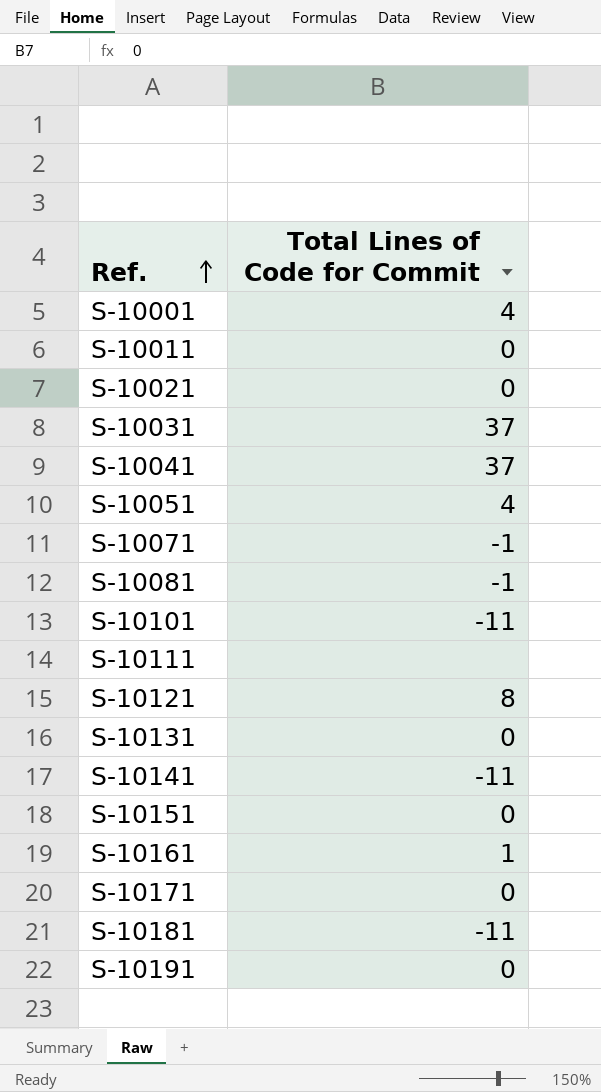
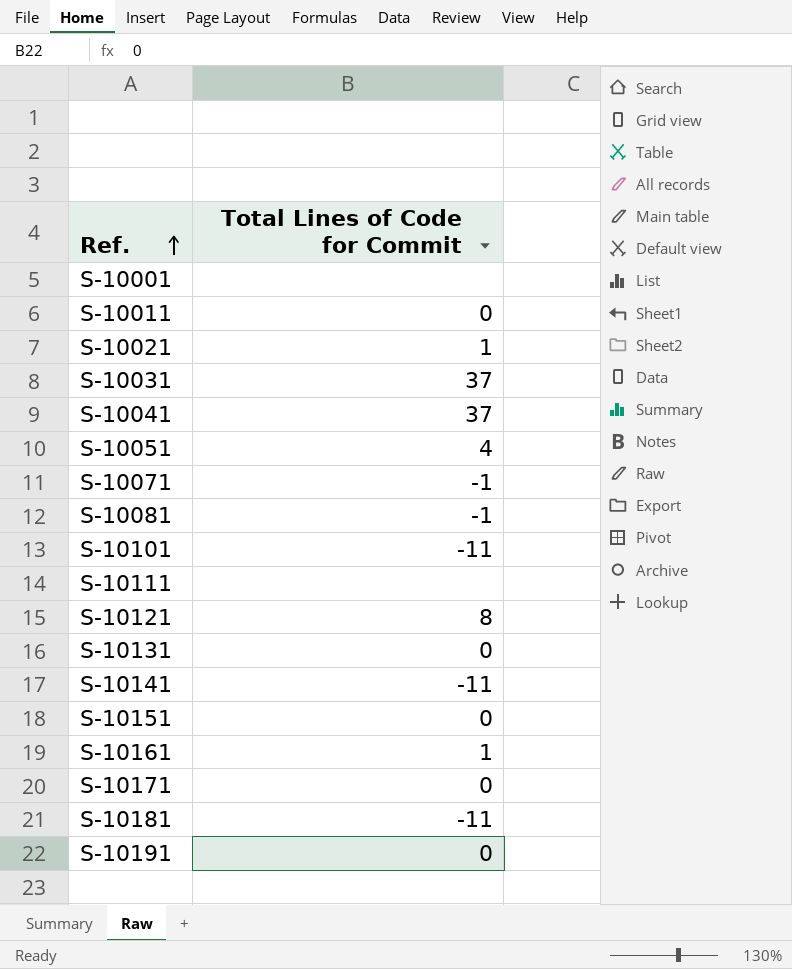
S-10001 | Total Lines of Code for Commit: 4 -> none
S-10021 | Total Lines of Code for Commit: 0 -> 1

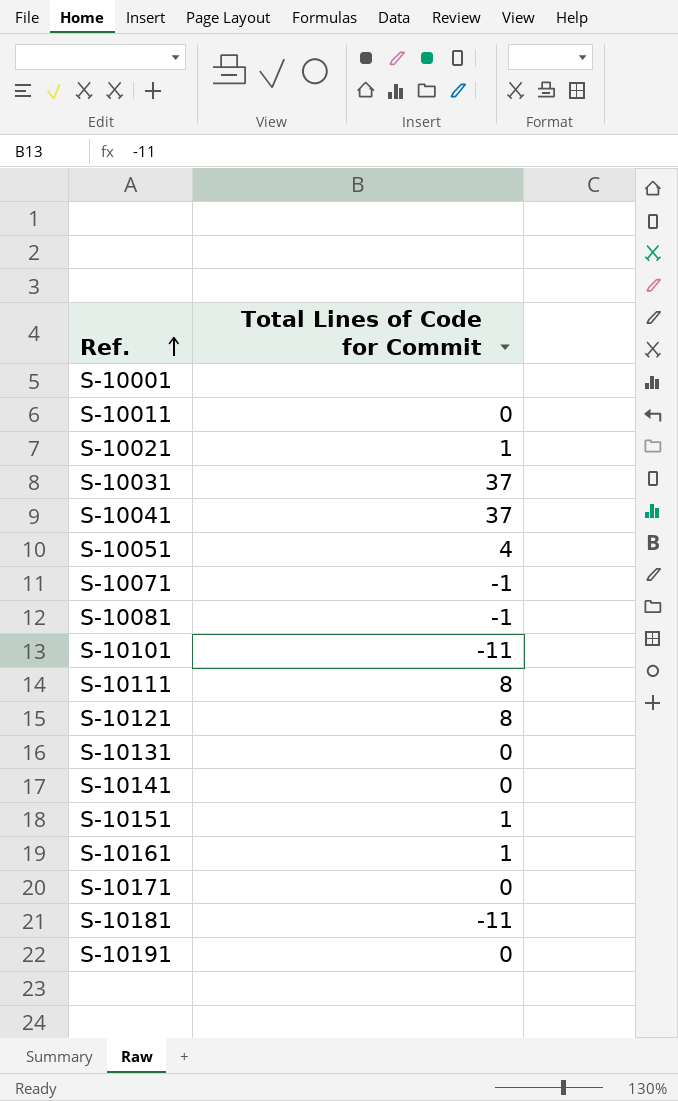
S-10111 | Total Lines of Code for Commit: none -> 8
S-10141 | Total Lines of Code for Commit: -11 -> 0
S-10151 | Total Lines of Code for Commit: 0 -> 1

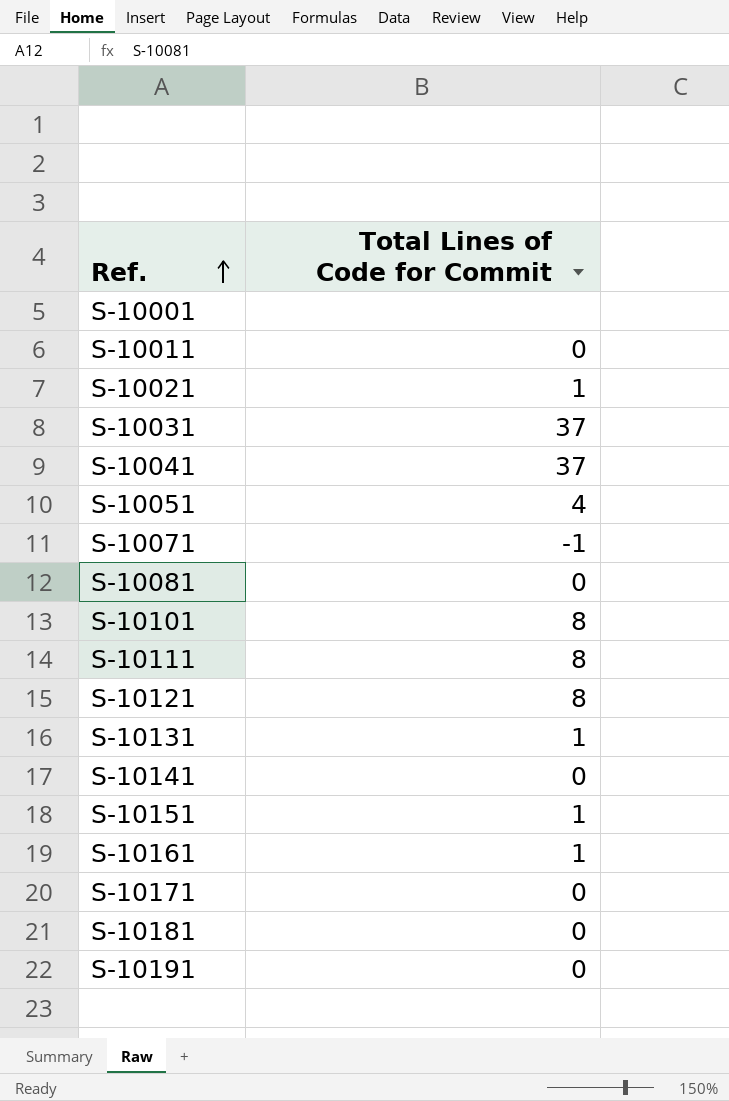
S-10081 | Total Lines of Code for Commit: -1 -> 0
S-10101 | Total Lines of Code for Commit: -11 -> 8
S-10131 | Total Lines of Code for Commit: 0 -> 1
S-10181 | Total Lines of Code for Commit: -11 -> 0

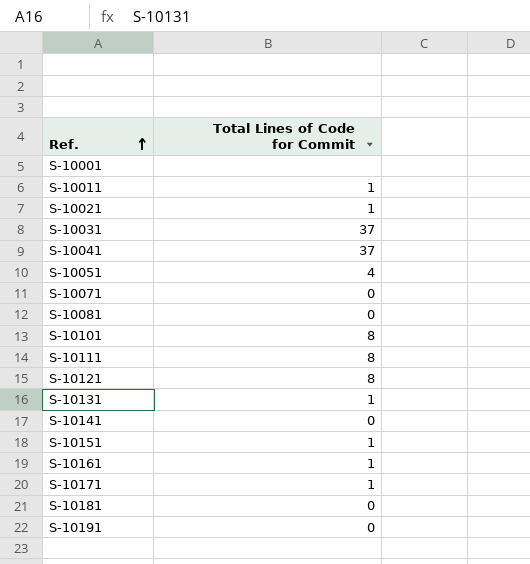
S-10011 | Total Lines of Code for Commit: 0 -> 1
S-10071 | Total Lines of Code for Commit: -1 -> 0
S-10171 | Total Lines of Code for Commit: 0 -> 1

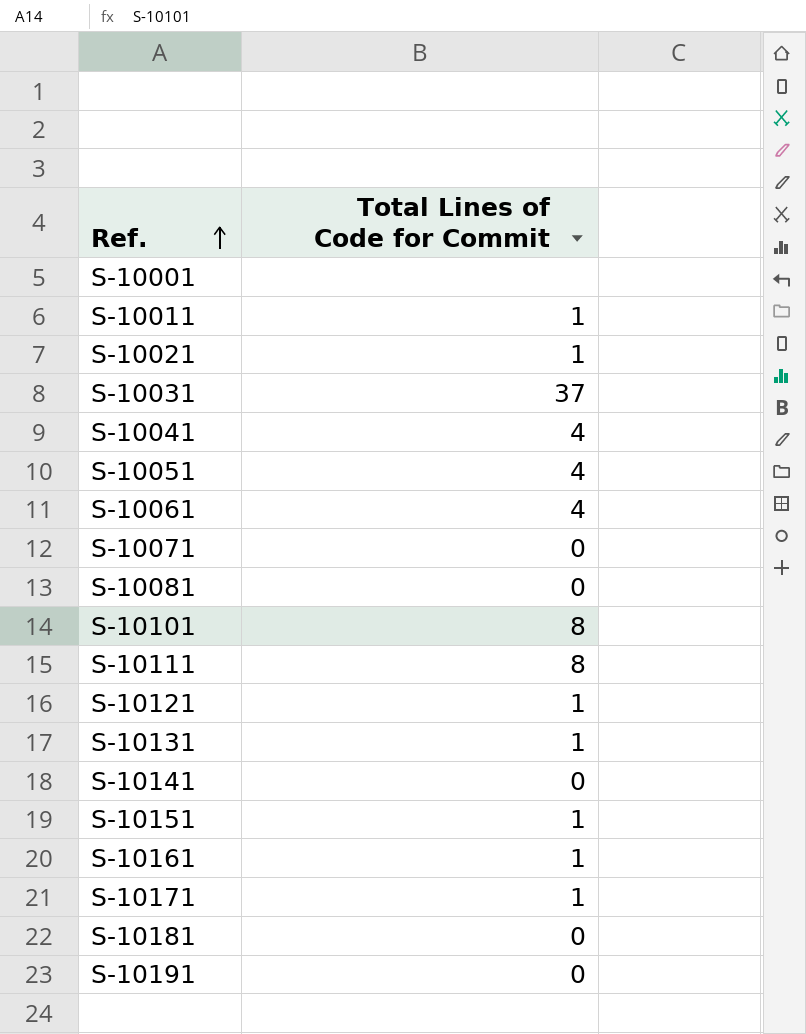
S-10041 | Total Lines of Code for Commit: 37 -> 4
row S-10061: none -> 4
S-10121 | Total Lines of Code for Commit: 8 -> 1

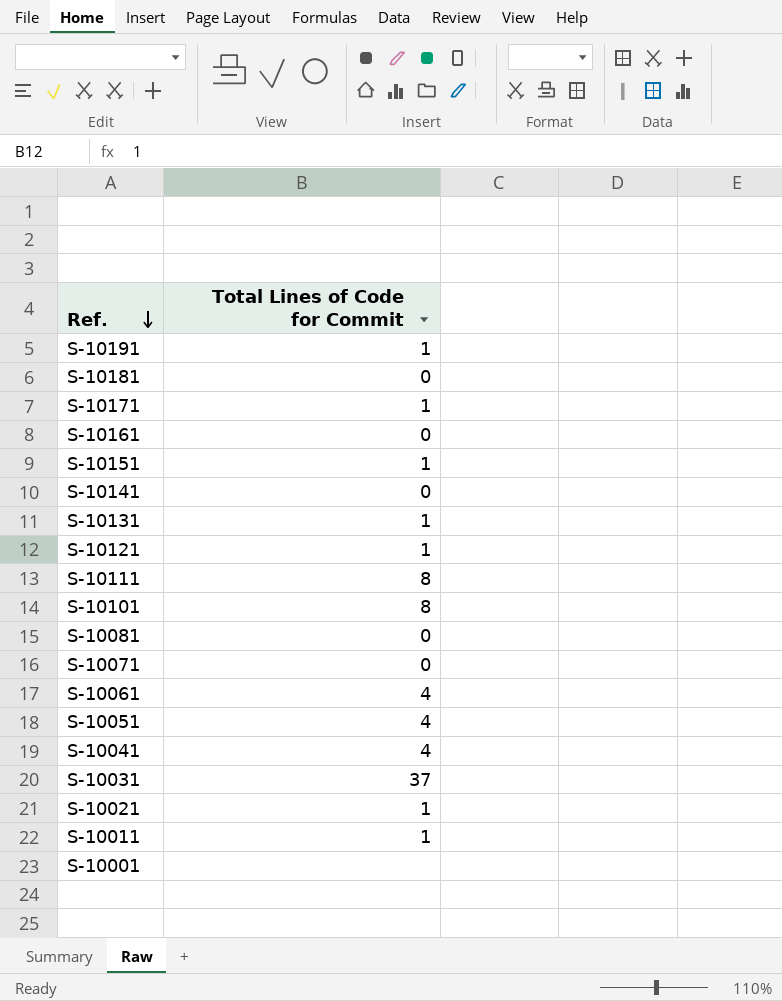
row order: Ref. ascending -> Ref. descending
S-10191 | Total Lines of Code for Commit: 0 -> 1
S-10161 | Total Lines of Code for Commit: 1 -> 0

